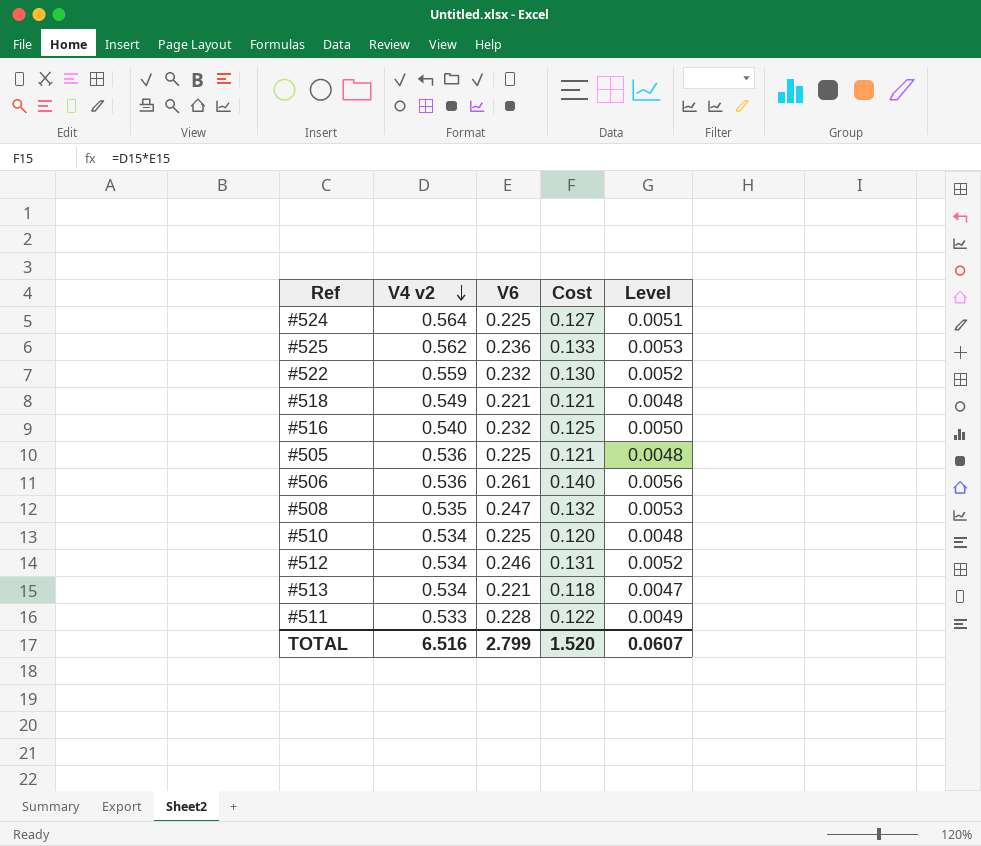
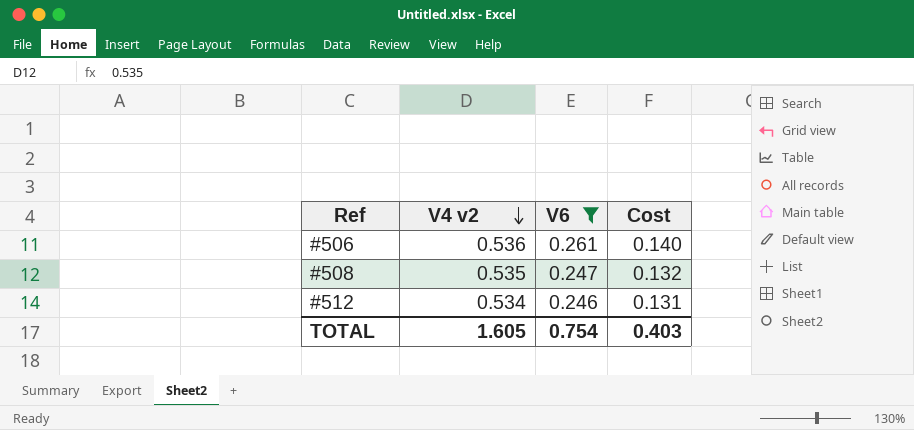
filter: none -> V6 >= 0.246
column Level | formula: [Cost] * 0.04 -> none
TOTAL | V4 v2: 6.516 -> 1.605
TOTAL | V6: 2.799 -> 0.754
TOTAL | Cost: 1.520 -> 0.403

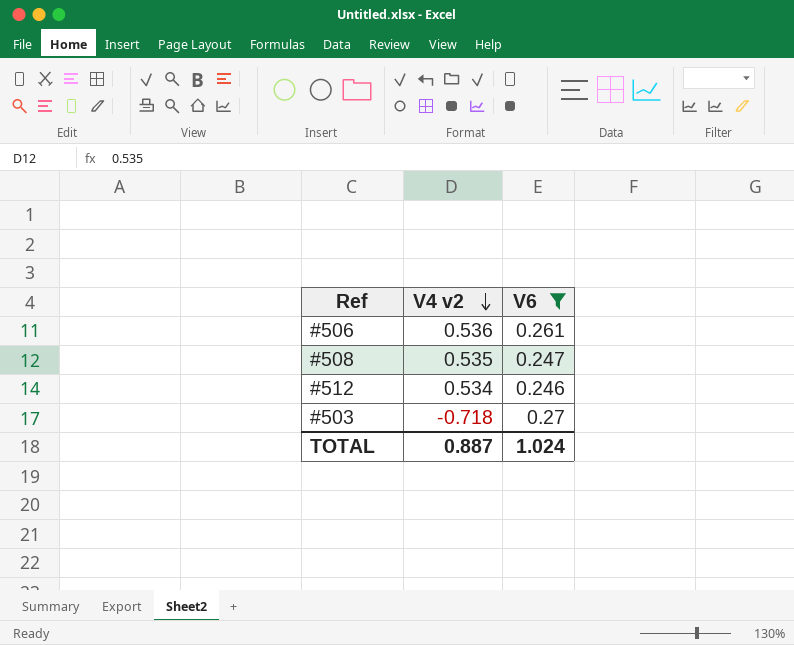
column Cost | formula: [V4 v2] * [V6] -> none
row #503: none -> -0.718 | 0.27
TOTAL | V4 v2: 1.605 -> 0.887
TOTAL | V6: 0.754 -> 1.024

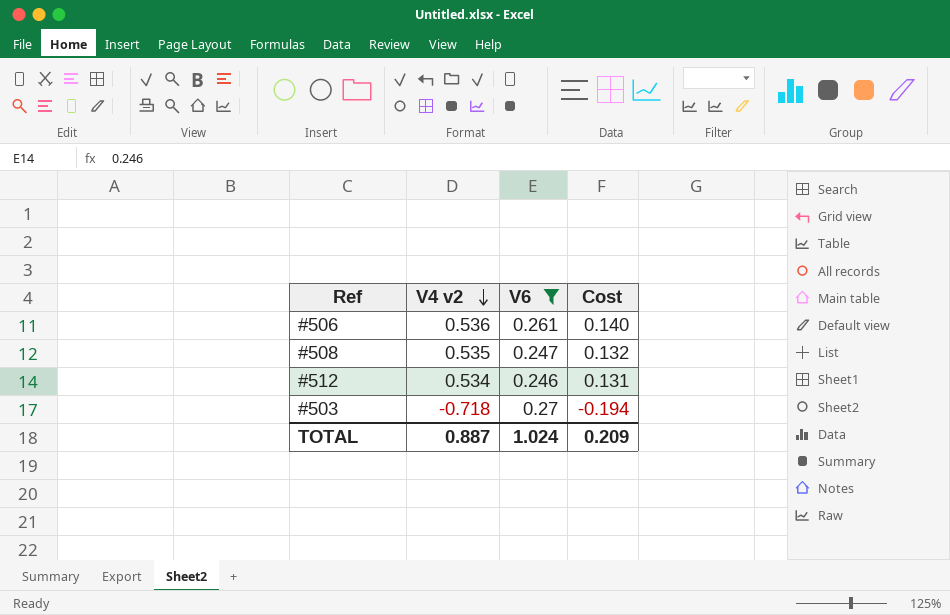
column Cost | formula: none -> [V4 v2] * [V6]

